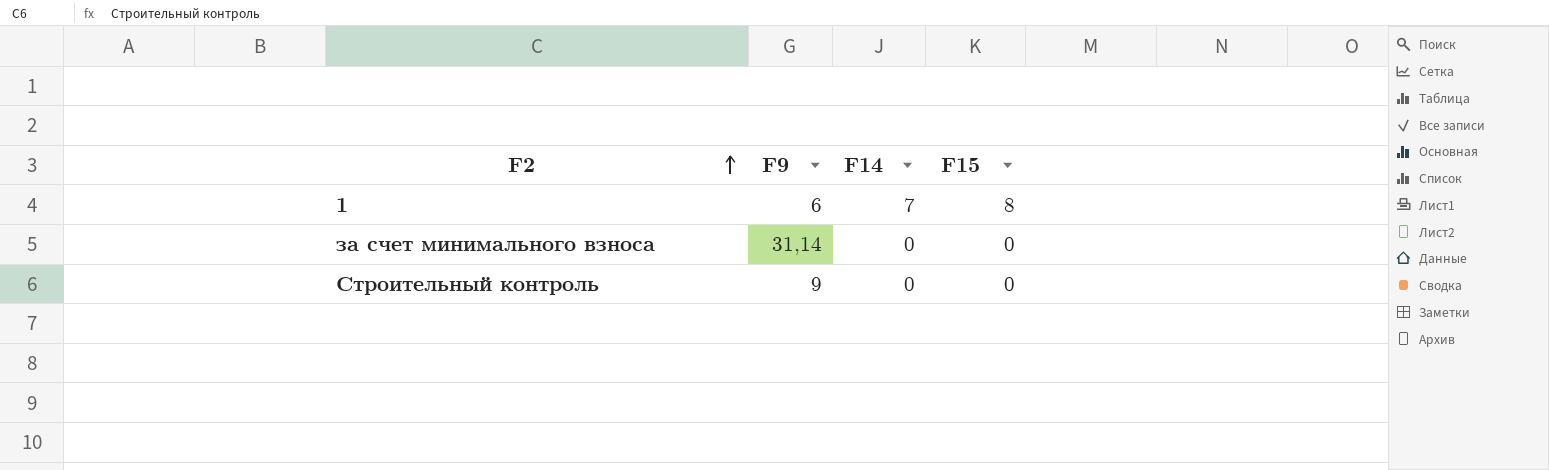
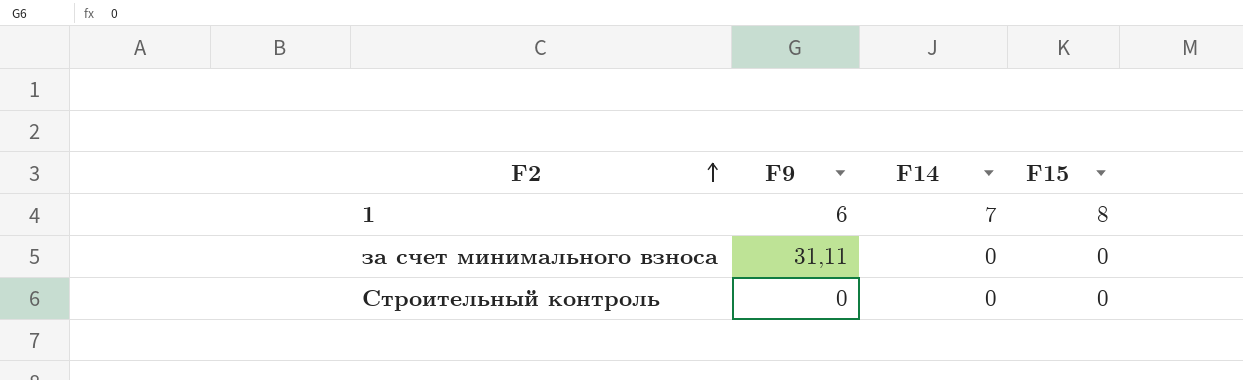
за счет минимального взноса | F9: 31,14 -> 31,11
Строительный контроль | F9: 9 -> 0

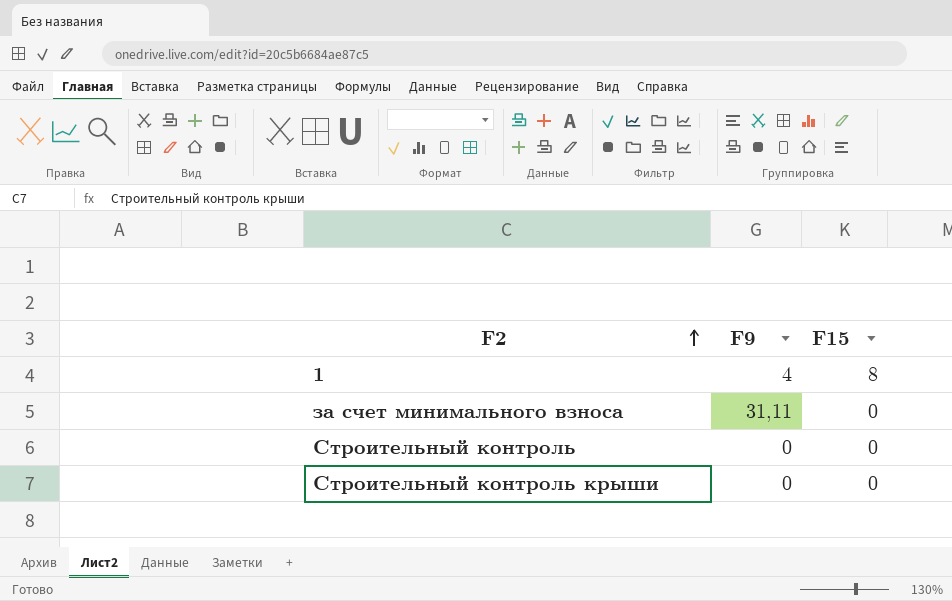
column F14 | position: 3 -> none
1 | F9: 6 -> 4
row Строительный контроль крыши: none -> 0 | 0

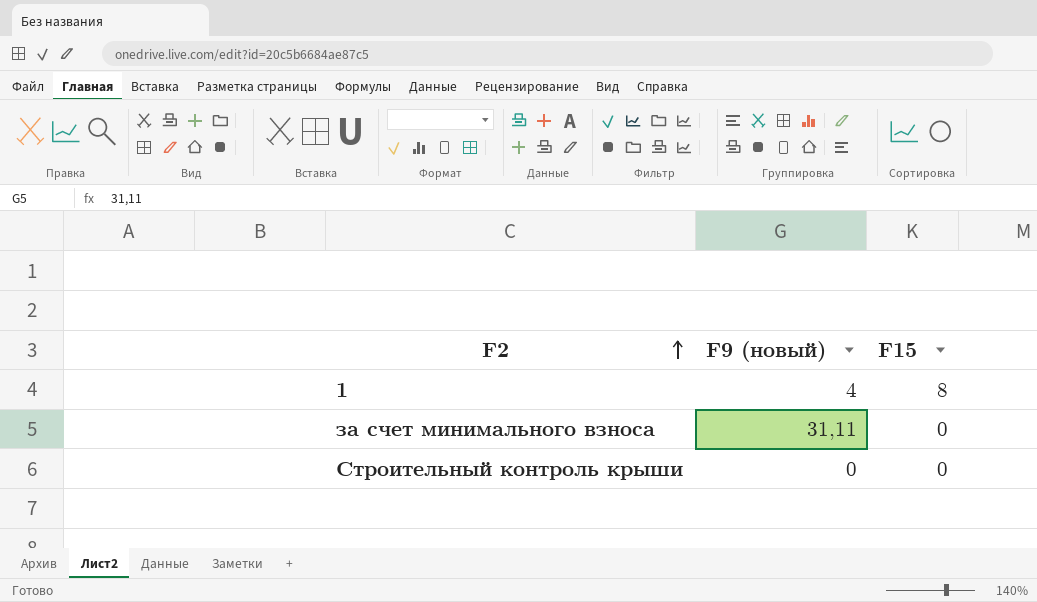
column name: F9 -> F9 (новый)
row Строительный контроль: 0 | 0 -> none

